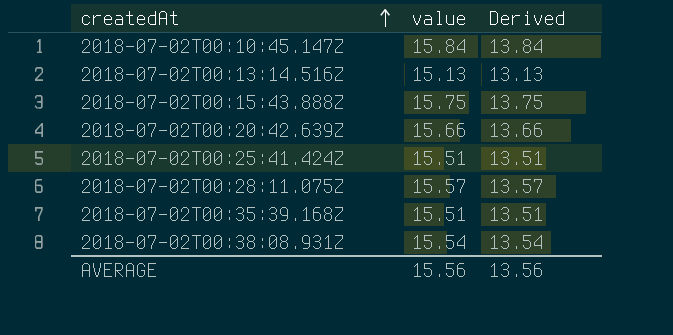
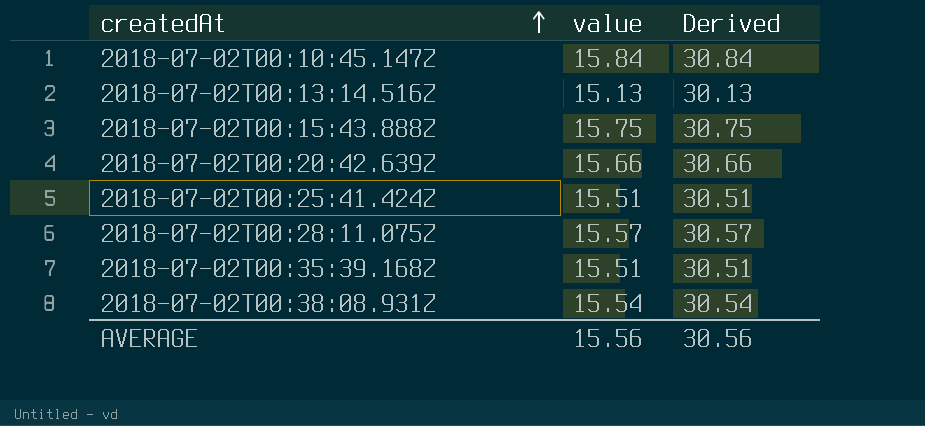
column Derived | formula: [value] - 2 -> [value] + 15
AVERAGE | Derived: 13.56 -> 30.56

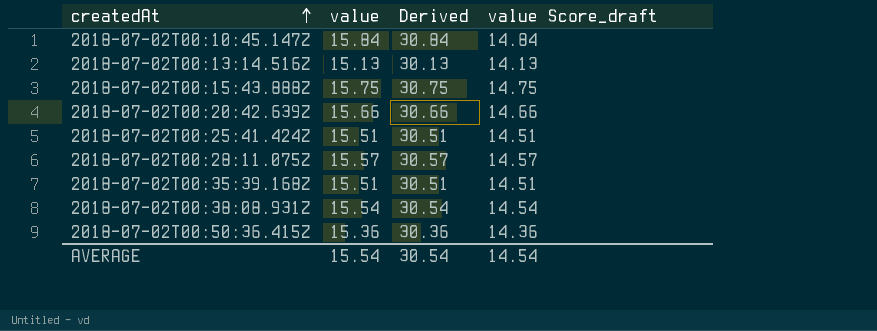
column value Score_draft | formula: none -> [value] - 1
row 2018-07-02T00:50:36.415Z: none -> 15.36 | 30.36 | 14.36
AVERAGE | value: 15.56 -> 15.54
AVERAGE | Derived: 30.56 -> 30.54

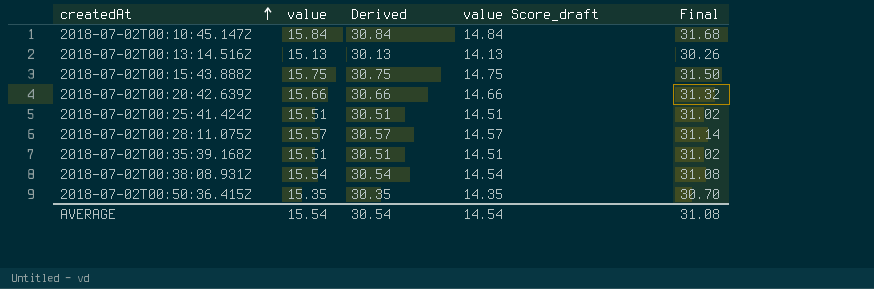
column Final | formula: none -> [value] * 2
2018-07-02T00:50:36.415Z | value: 15.36 -> 15.35
2018-07-02T00:50:36.415Z | Derived: 30.36 -> 30.35
2018-07-02T00:50:36.415Z | value Score_draft: 14.36 -> 14.35

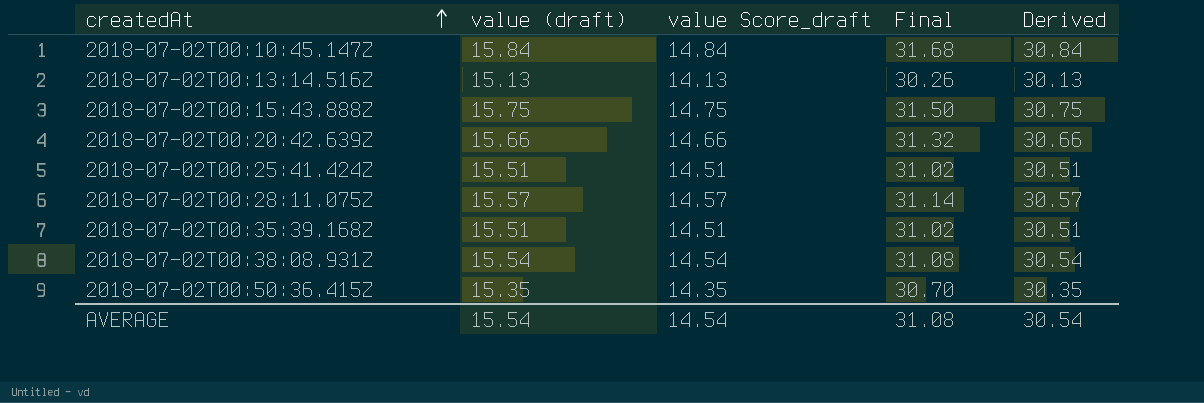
column name: value -> value (draft)
column Derived | position: 3 -> 5

